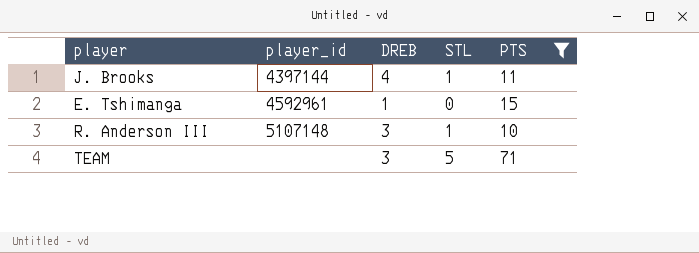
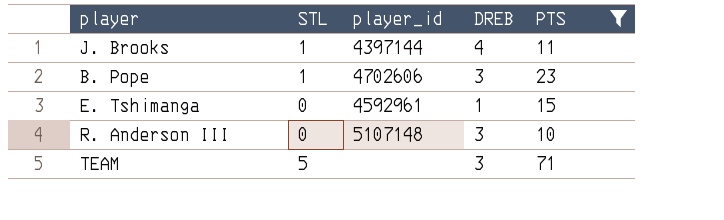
column STL | position: 4 -> 2
row B. Pope: none -> 1 | 4702606 | 3 | 23
R. Anderson III | STL: 1 -> 0

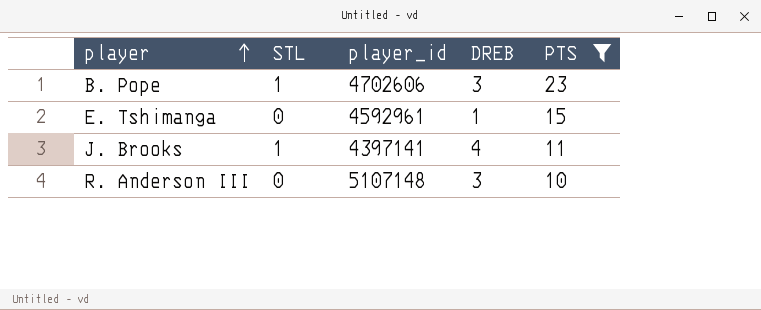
row order: none -> player ascending
row TEAM: 5 | none | 3 | 71 -> none
J. Brooks | player_id: 4397144 -> 4397141

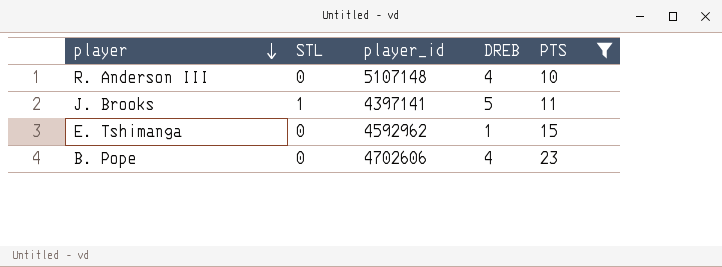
row order: player ascending -> player descending
R. Anderson III | DREB: 3 -> 4
J. Brooks | DREB: 4 -> 5
E. Tshimanga | player_id: 4592961 -> 4592962
B. Pope | STL: 1 -> 0
B. Pope | DREB: 3 -> 4

